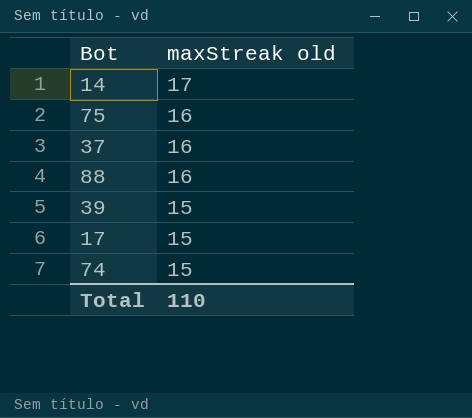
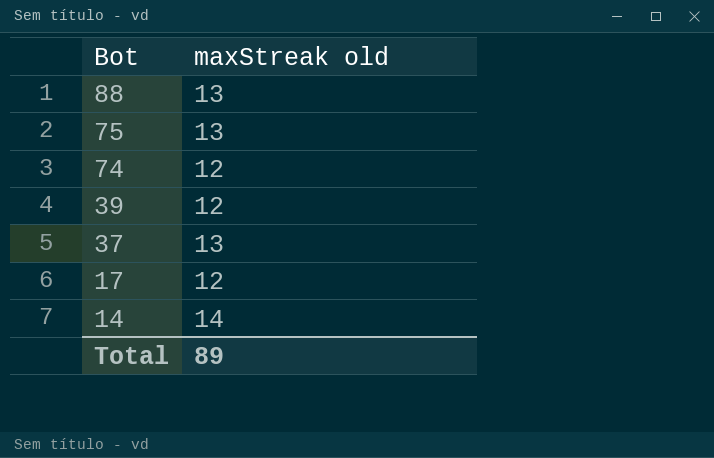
row order: maxStreak old descending -> Bot descending
88 | maxStreak old: 16 -> 13
75 | maxStreak old: 16 -> 13
74 | maxStreak old: 15 -> 12
39 | maxStreak old: 15 -> 12
37 | maxStreak old: 16 -> 13
17 | maxStreak old: 15 -> 12
14 | maxStreak old: 17 -> 14
Total | maxStreak old: 110 -> 89

